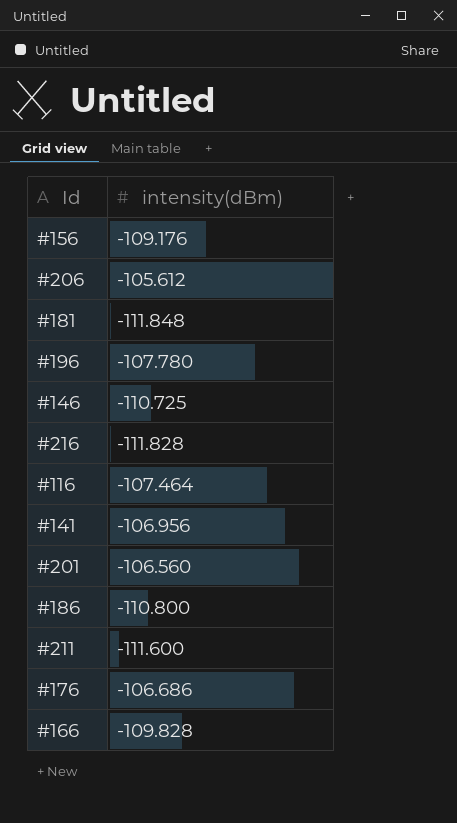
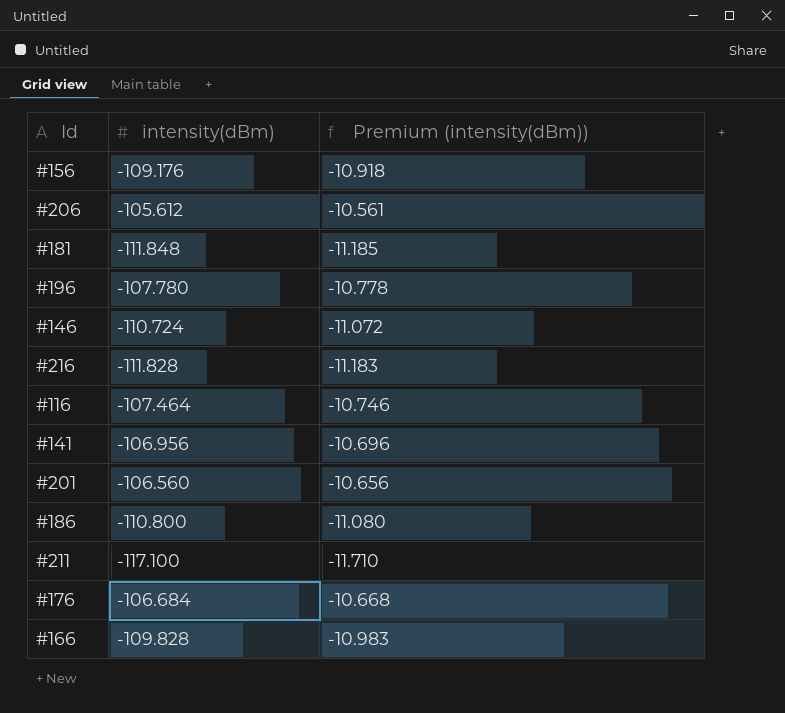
column Premium (intensity(dBm)) | formula: none -> [intensity(dBm)] * 0.1
#146 | intensity(dBm): -110.725 -> -110.724
#211 | intensity(dBm): -111.600 -> -117.100
#176 | intensity(dBm): -106.686 -> -106.684

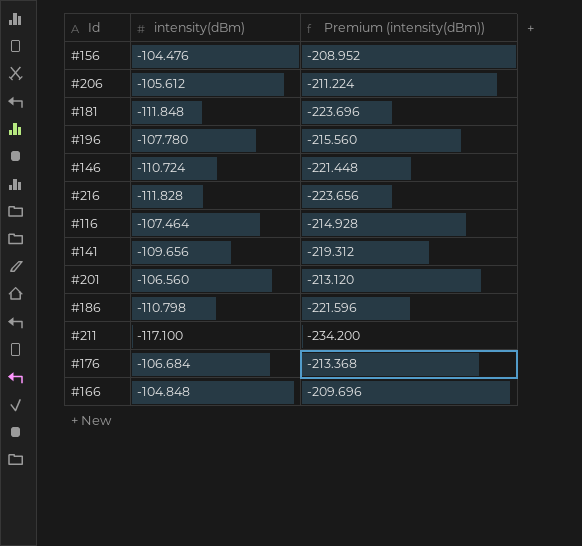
column Premium (intensity(dBm)) | formula: [intensity(dBm)] * 0.1 -> [intensity(dBm)] * 2
#156 | intensity(dBm): -109.176 -> -104.476
#141 | intensity(dBm): -106.956 -> -109.656
#186 | intensity(dBm): -110.800 -> -110.798
#166 | intensity(dBm): -109.828 -> -104.848

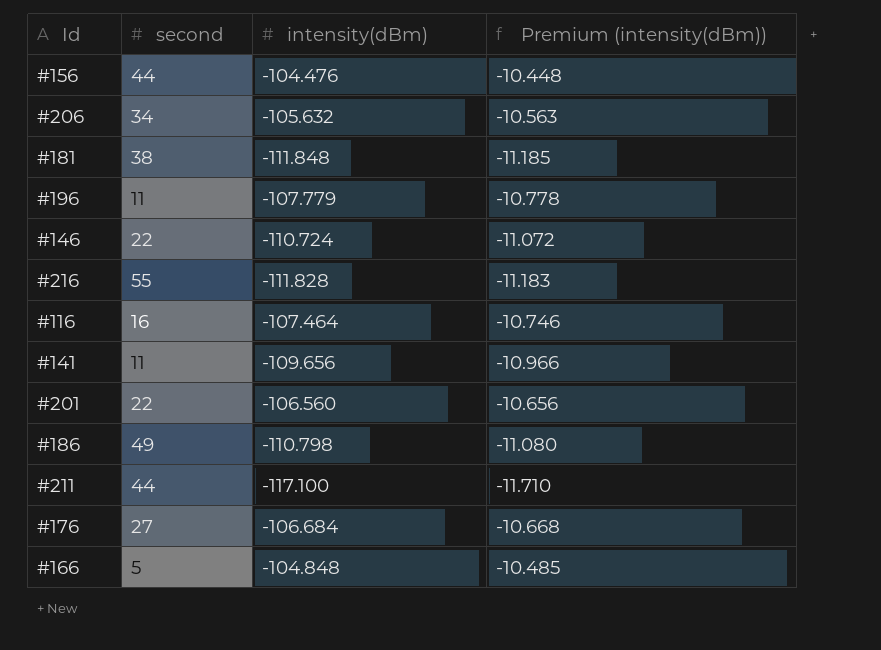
column second | position: none -> 2
column Premium (intensity(dBm)) | formula: [intensity(dBm)] * 2 -> [intensity(dBm)] * 0.1
#206 | intensity(dBm): -105.612 -> -105.632
#196 | intensity(dBm): -107.780 -> -107.779

